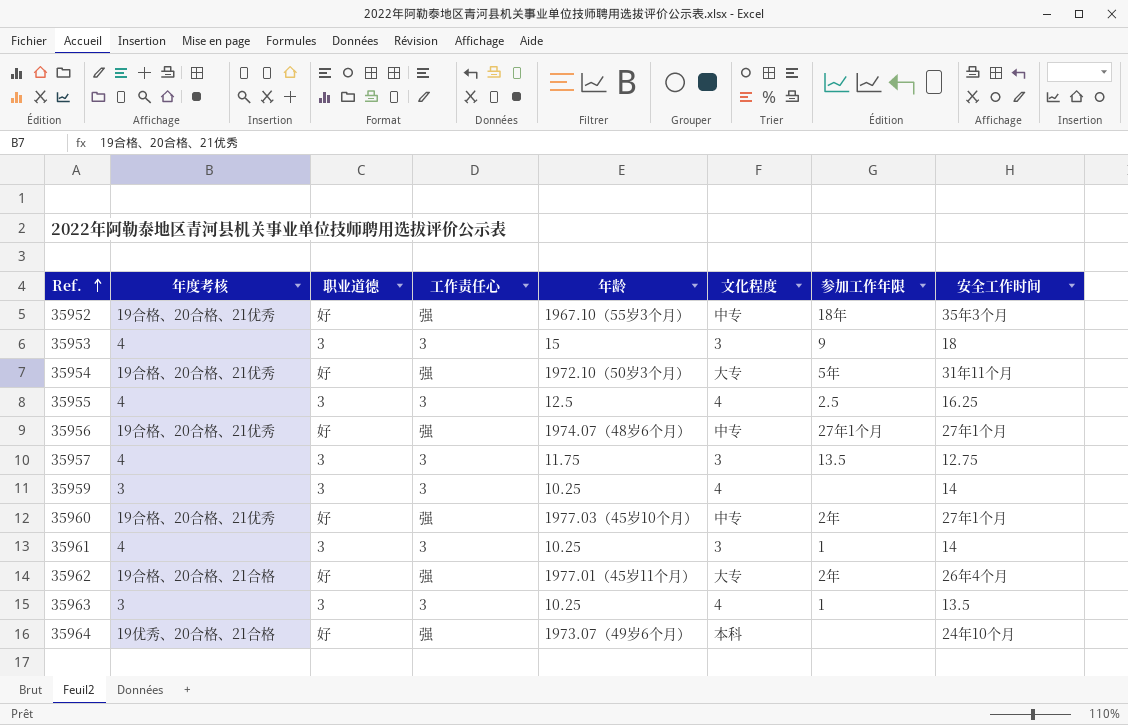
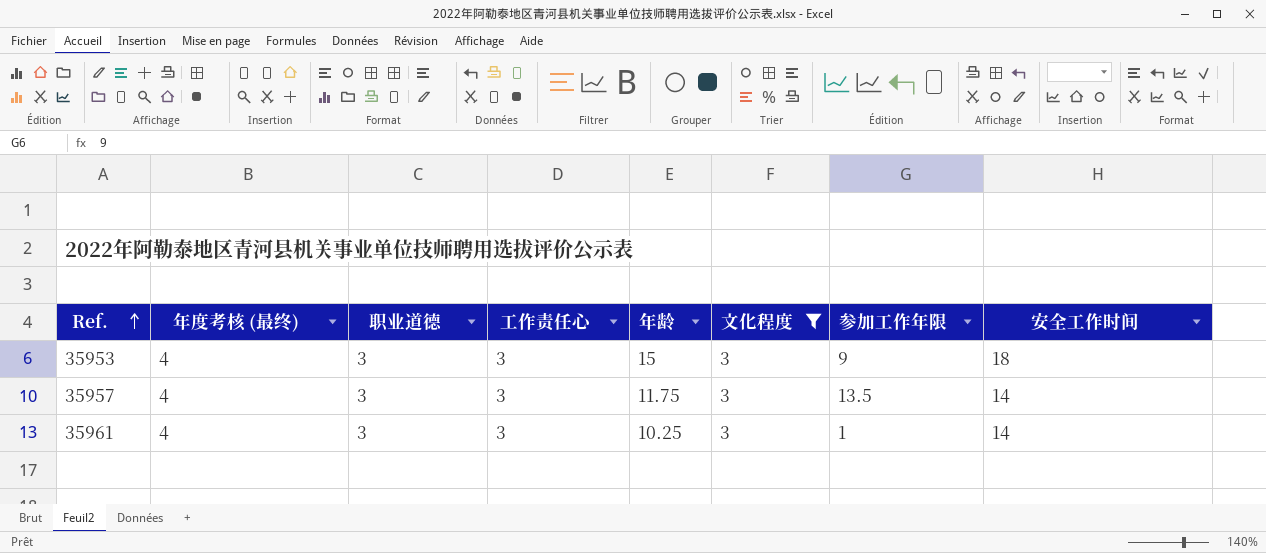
filter: none -> 文化程度 = 3
column name: 年度考核 -> 年度考核 (最终)
35957 | 安全工作时间: 12.75 -> 14

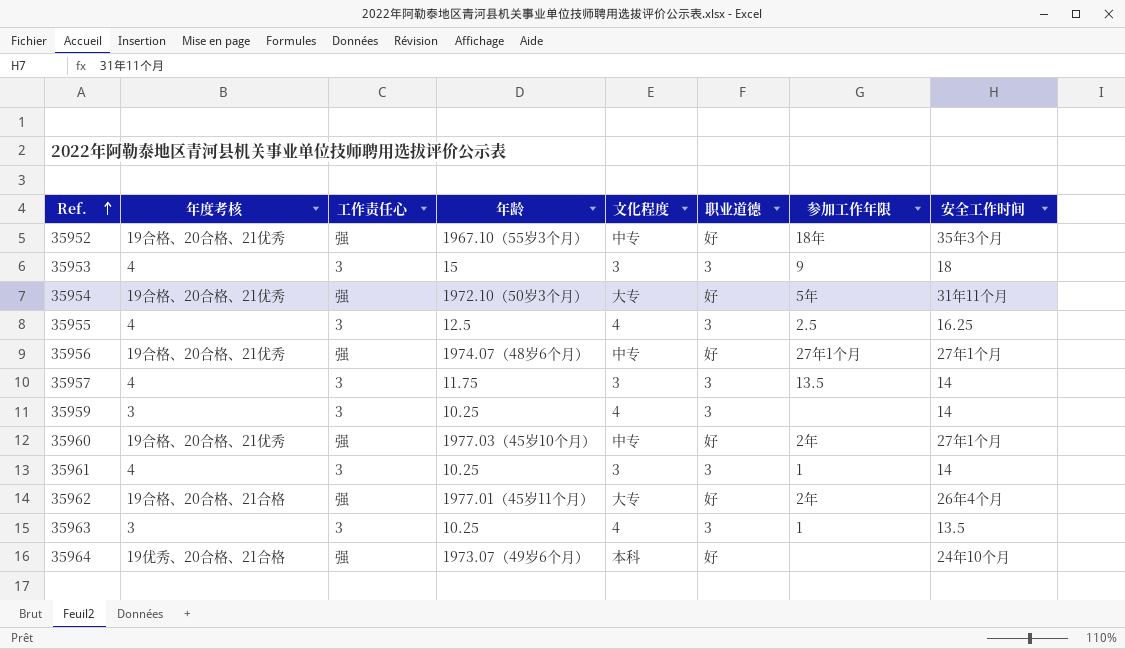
filter: 文化程度 = 3 -> none
column name: 年度考核 (最终) -> 年度考核
column 职业道德 | position: 3 -> 6

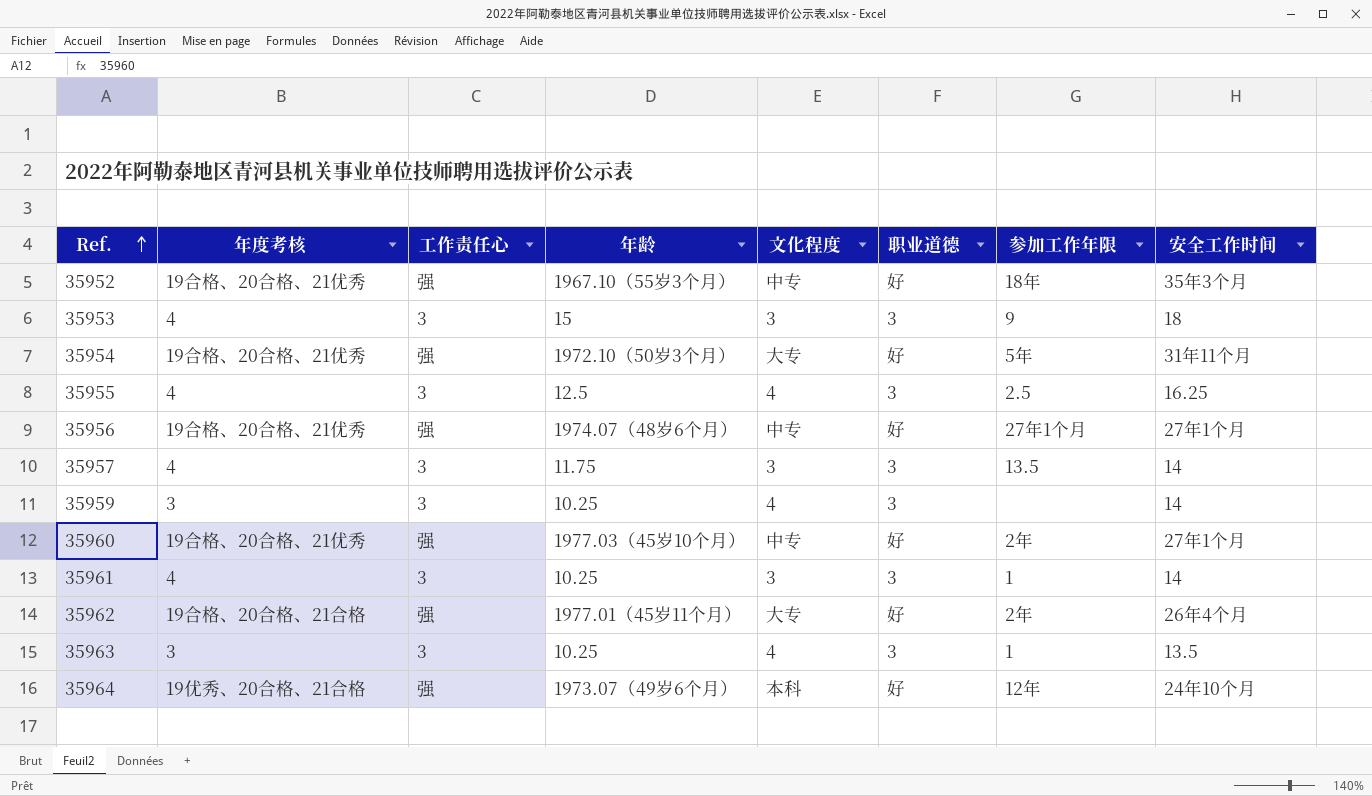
35964 | 参加工作年限: none -> 12年

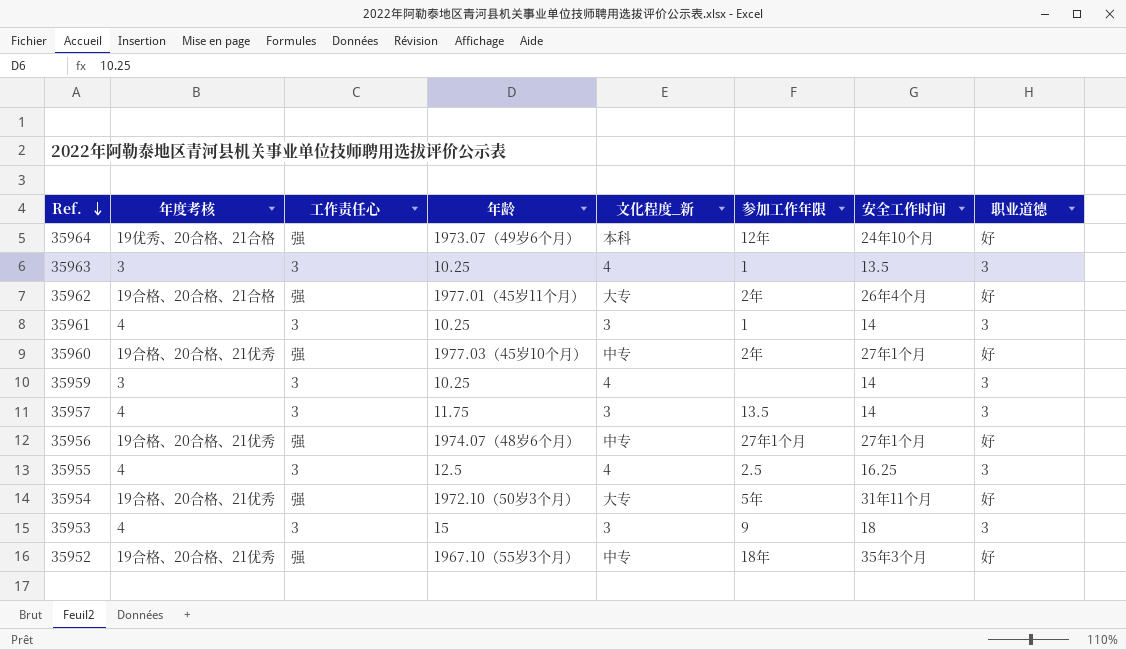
row order: Ref. ascending -> Ref. descending
column name: 文化程度 -> 文化程度_新
column 职业道德 | position: 6 -> 8

